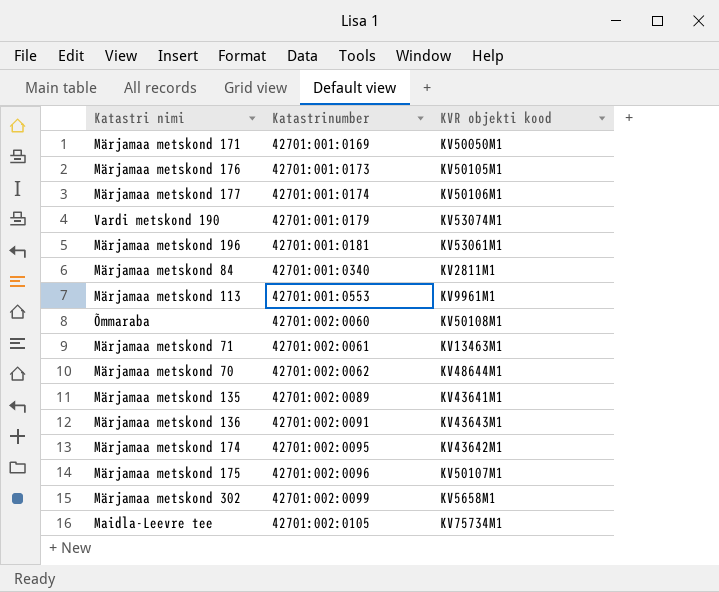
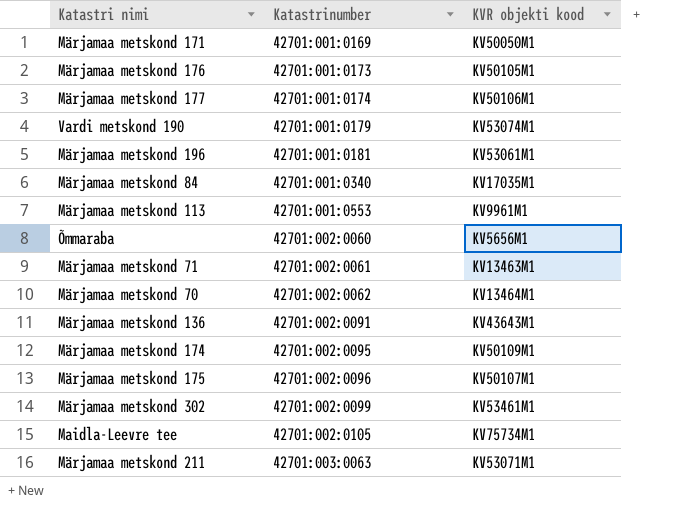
row Märjamaa metskond 135: 42701:002:0089 | KV43641M1 -> none
Märjamaa metskond 84 | KVR objekti kood: KV2811M1 -> KV17035M1
Õmmaraba | KVR objekti kood: KV50108M1 -> KV5656M1
Märjamaa metskond 70 | KVR objekti kood: KV48644M1 -> KV13464M1
Märjamaa metskond 174 | KVR objekti kood: KV43642M1 -> KV50109M1
Märjamaa metskond 302 | KVR objekti kood: KV5658M1 -> KV53461M1
row Märjamaa metskond 211: none -> 42701:003:0063 | KV53071M1

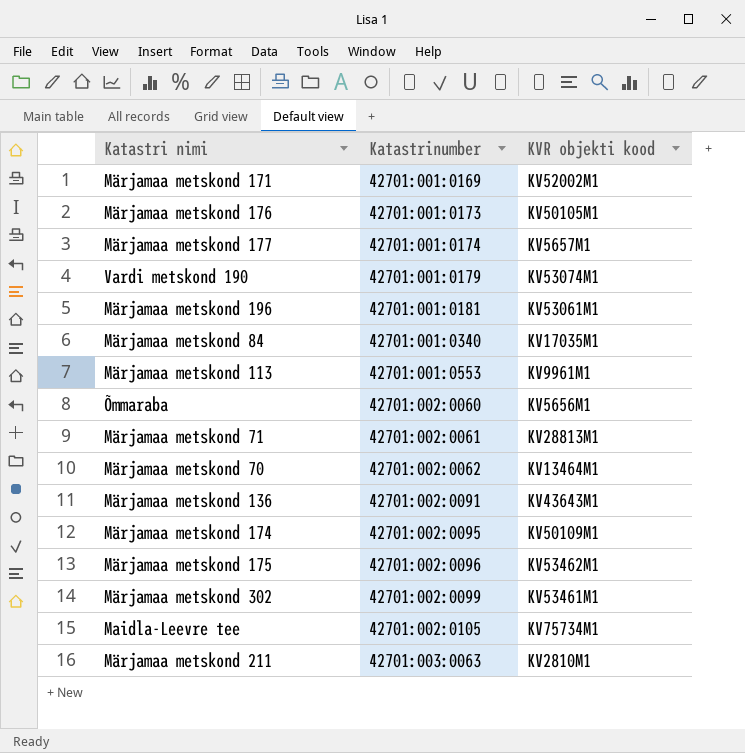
Märjamaa metskond 171 | KVR objekti kood: KV50050M1 -> KV52002M1
Märjamaa metskond 177 | KVR objekti kood: KV50106M1 -> KV5657M1
Märjamaa metskond 71 | KVR objekti kood: KV13463M1 -> KV28813M1
Märjamaa metskond 175 | KVR objekti kood: KV50107M1 -> KV53462M1
Märjamaa metskond 211 | KVR objekti kood: KV53071M1 -> KV2810M1

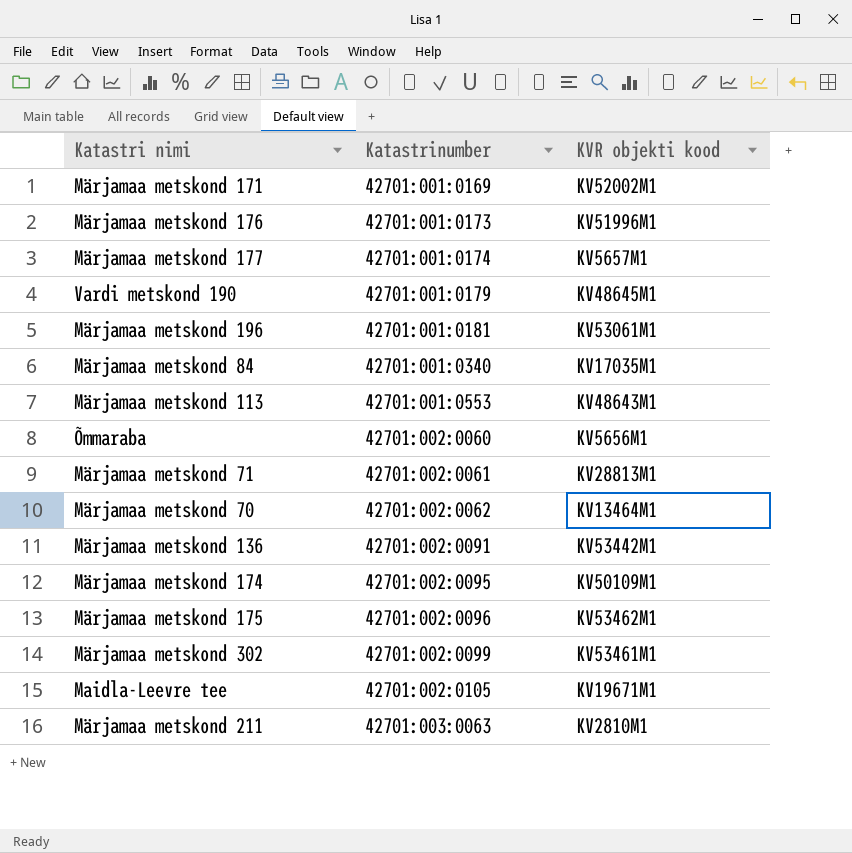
Märjamaa metskond 176 | KVR objekti kood: KV50105M1 -> KV51996M1
Vardi metskond 190 | KVR objekti kood: KV53074M1 -> KV48645M1
Märjamaa metskond 113 | KVR objekti kood: KV9961M1 -> KV48643M1
Märjamaa metskond 136 | KVR objekti kood: KV43643M1 -> KV53442M1
Maidla-Leevre tee | KVR objekti kood: KV75734M1 -> KV19671M1

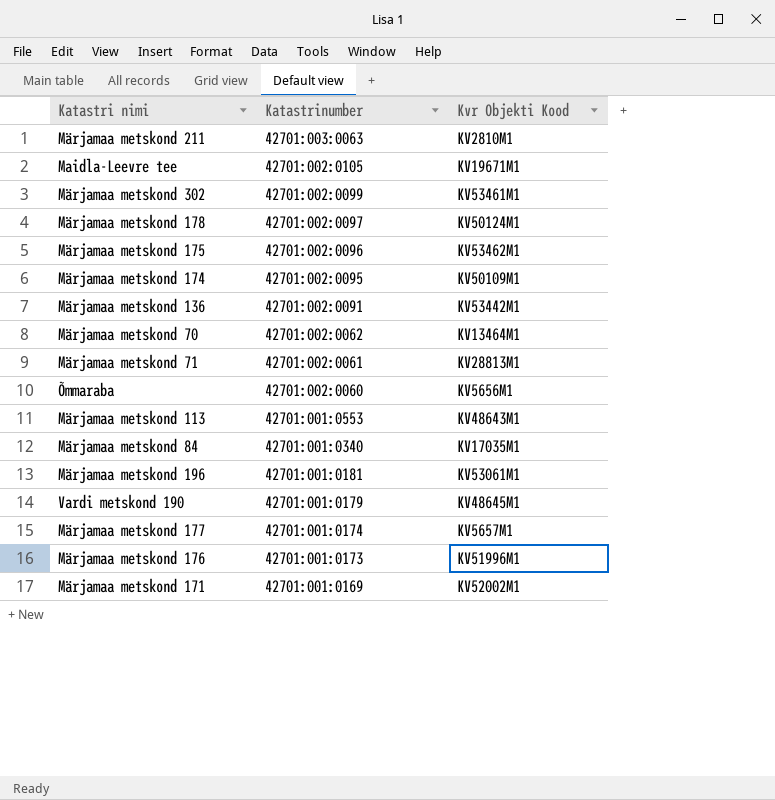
row order: Katastrinumber ascending -> Katastrinumber descending
column name: KVR objekti kood -> Kvr Objekti Kood
row Märjamaa metskond 178: none -> 42701:002:0097 | KV50124M1

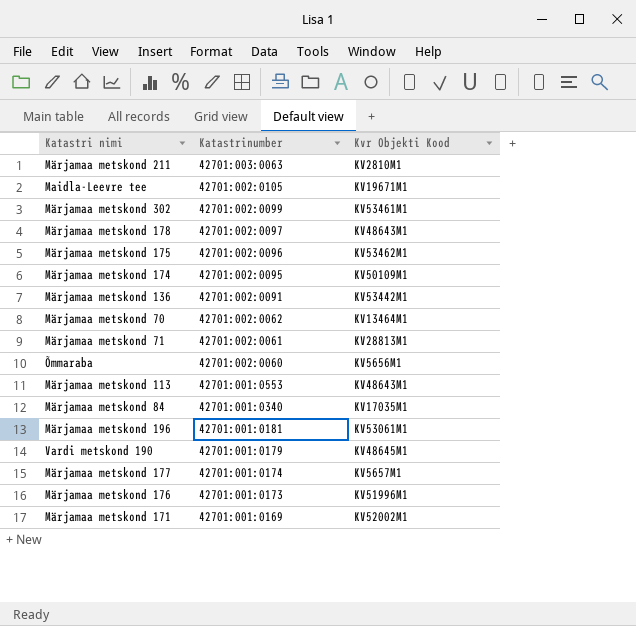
Märjamaa metskond 178 | Kvr Objekti Kood: KV50124M1 -> KV48643M1

